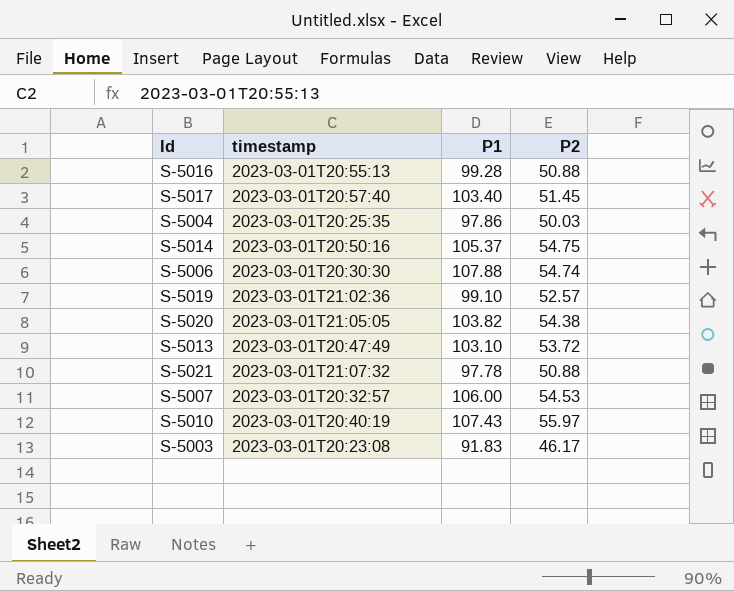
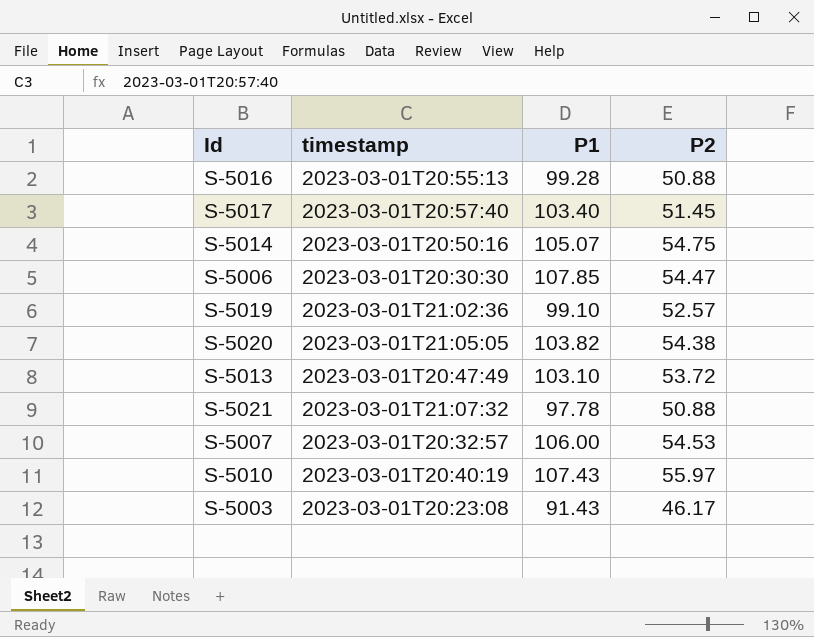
row S-5004: 2023-03-01T20:25:35 | 97.86 | 50.03 -> none
S-5014 | P1: 105.37 -> 105.07
S-5006 | P1: 107.88 -> 107.85
S-5006 | P2: 54.74 -> 54.47
S-5003 | P1: 91.83 -> 91.43

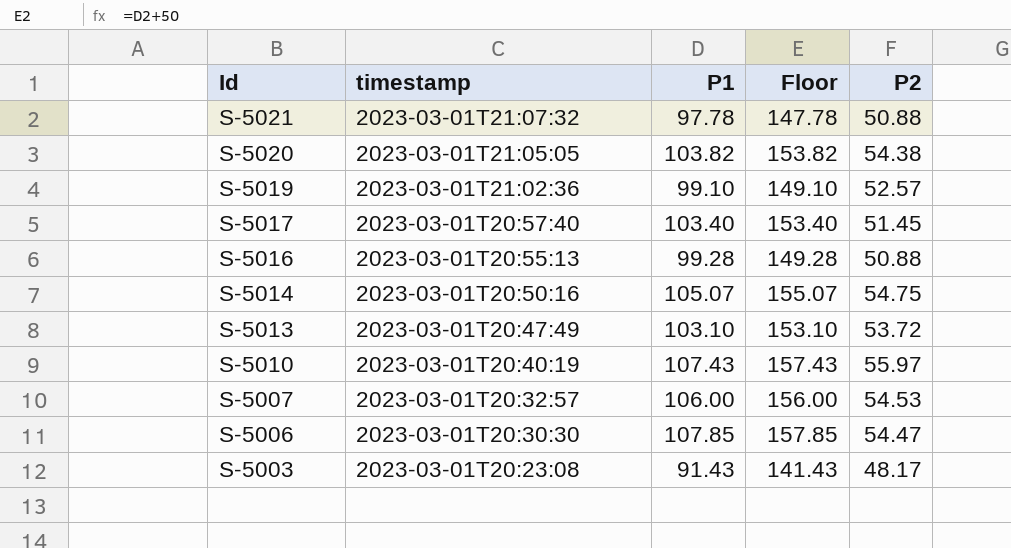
row order: none -> Id descending
column Floor | formula: none -> [P1] + 50
S-5003 | P2: 46.17 -> 48.17

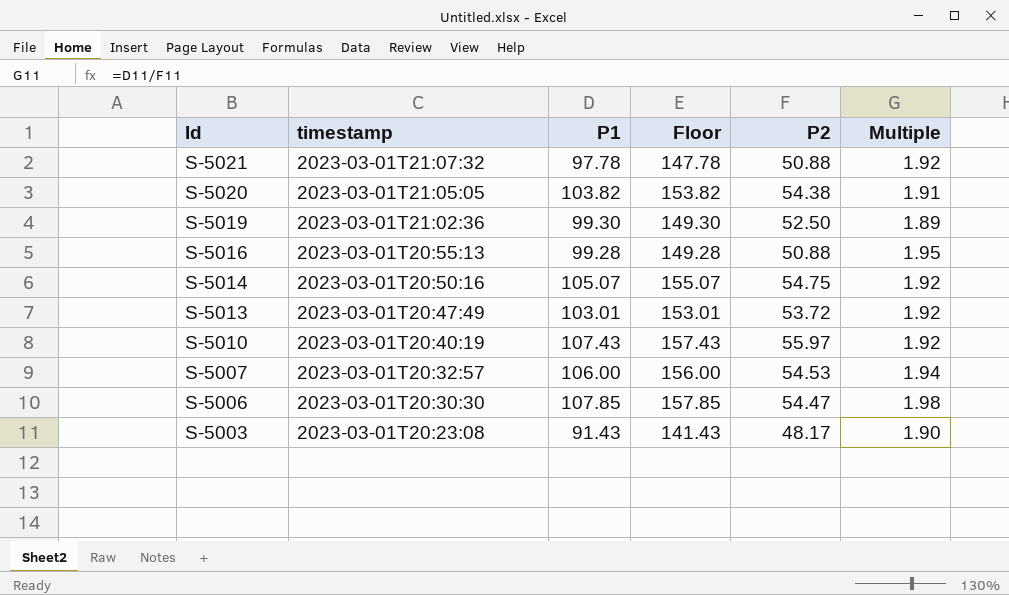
column Multiple | formula: none -> [P1] / [P2]
row S-5017: 2023-03-01T20:57:40 | 103.40 | 153.40 | 51.45 -> none
S-5019 | P1: 99.10 -> 99.30
S-5019 | Floor: 149.10 -> 149.30
S-5019 | P2: 52.57 -> 52.50
S-5013 | P1: 103.10 -> 103.01
S-5013 | Floor: 153.10 -> 153.01

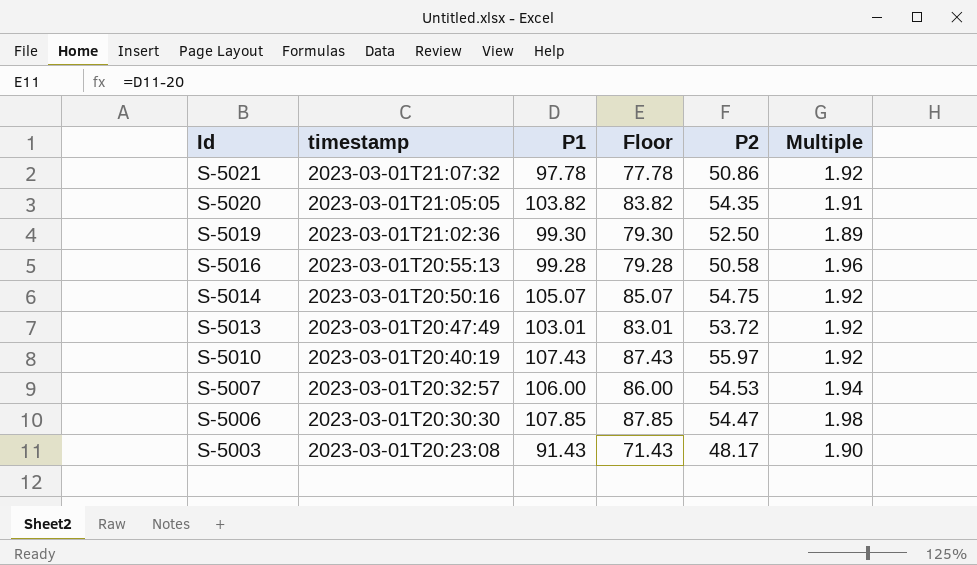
column Floor | formula: [P1] + 50 -> [P1] - 20
S-5021 | P2: 50.88 -> 50.86
S-5020 | P2: 54.38 -> 54.35
S-5016 | P2: 50.88 -> 50.58
S-5016 | Multiple: 1.95 -> 1.96

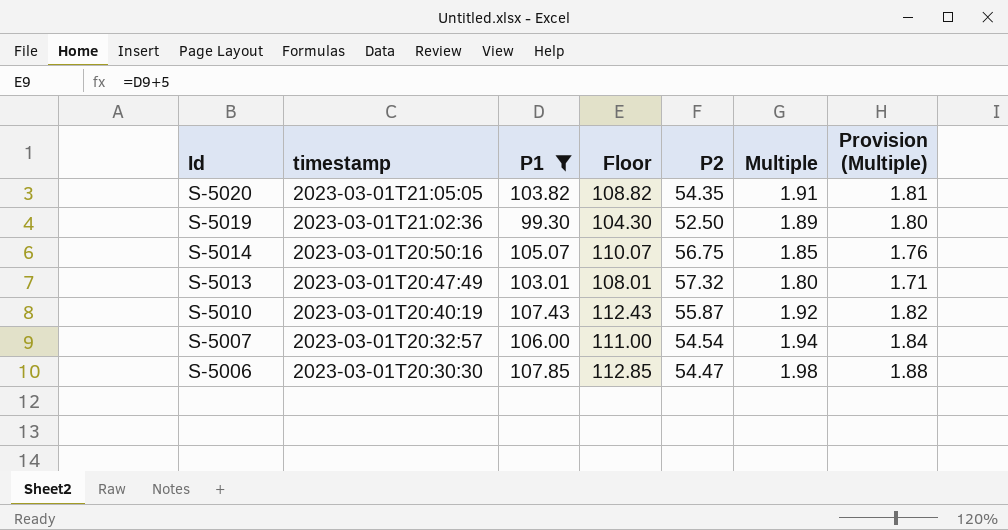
filter: none -> P1 >= 99.30
column Floor | formula: [P1] - 20 -> [P1] + 5
column Provision (Multiple) | formula: none -> [Multiple] * 0.95
S-5014 | P2: 54.75 -> 56.75
S-5014 | Multiple: 1.92 -> 1.85
S-5013 | P2: 53.72 -> 57.32
S-5013 | Multiple: 1.92 -> 1.80
S-5010 | P2: 55.97 -> 55.87
S-5007 | P2: 54.53 -> 54.54

